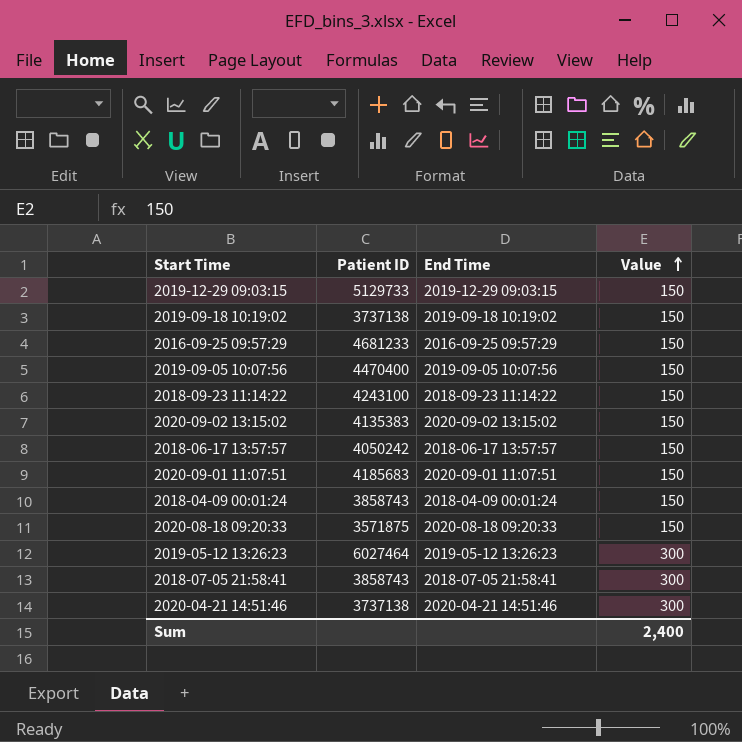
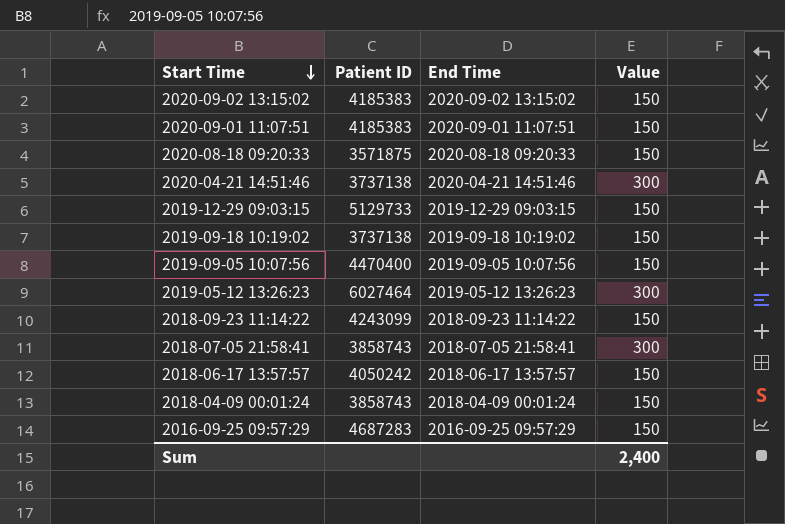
row order: Value ascending -> Start Time descending
2020-09-02 13:15:02 | Patient ID: 4135383 -> 4185383
2020-09-01 11:07:51 | Patient ID: 4185683 -> 4185383
2018-09-23 11:14:22 | Patient ID: 4243100 -> 4243099
2016-09-25 09:57:29 | Patient ID: 4681233 -> 4687283

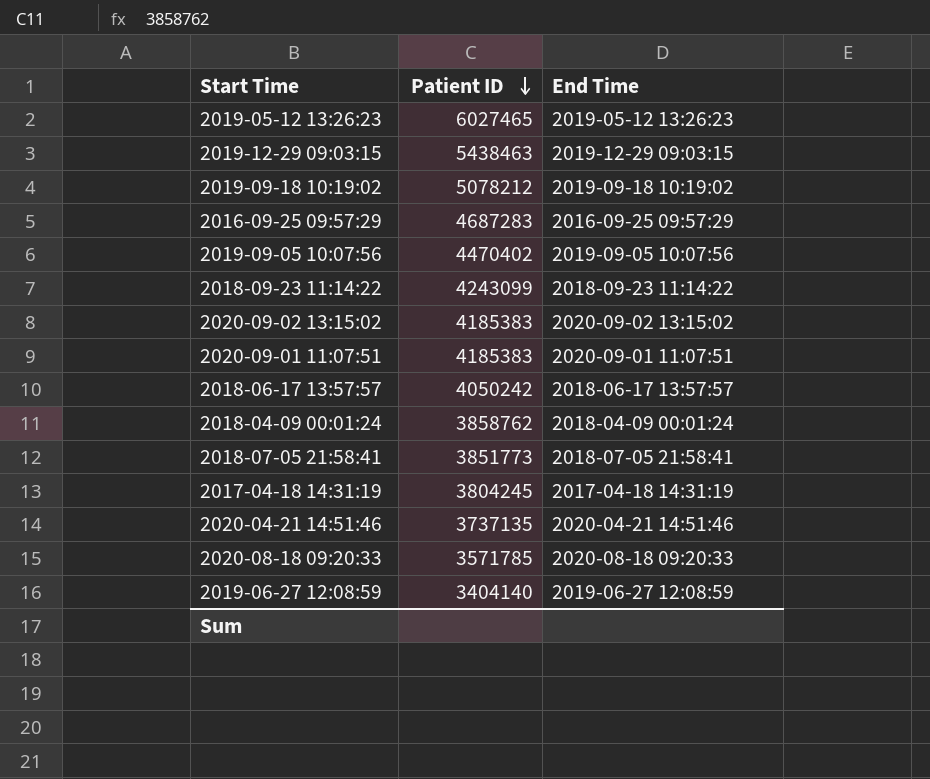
row order: Start Time descending -> Patient ID descending
column Value | position: 4 -> none
2019-05-12 13:26:23 | Patient ID: 6027464 -> 6027465
2019-12-29 09:03:15 | Patient ID: 5129733 -> 5438463
2019-09-18 10:19:02 | Patient ID: 3737138 -> 5078212
2019-09-05 10:07:56 | Patient ID: 4470400 -> 4470402
2018-04-09 00:01:24 | Patient ID: 3858743 -> 3858762
2018-07-05 21:58:41 | Patient ID: 3858743 -> 3851773
row 2017-04-18 14:31:19: none -> 3804245 | 2017-04-18 14:31:19
2020-04-21 14:51:46 | Patient ID: 3737138 -> 3737135
2020-08-18 09:20:33 | Patient ID: 3571875 -> 3571785
row 2019-06-27 12:08:59: none -> 3404140 | 2019-06-27 12:08:59

